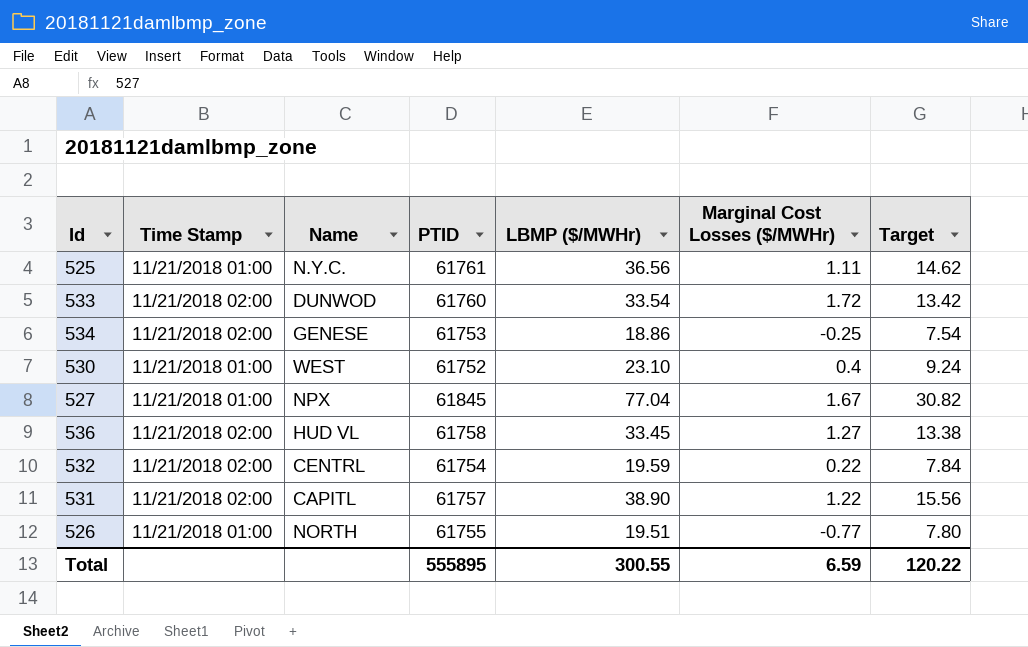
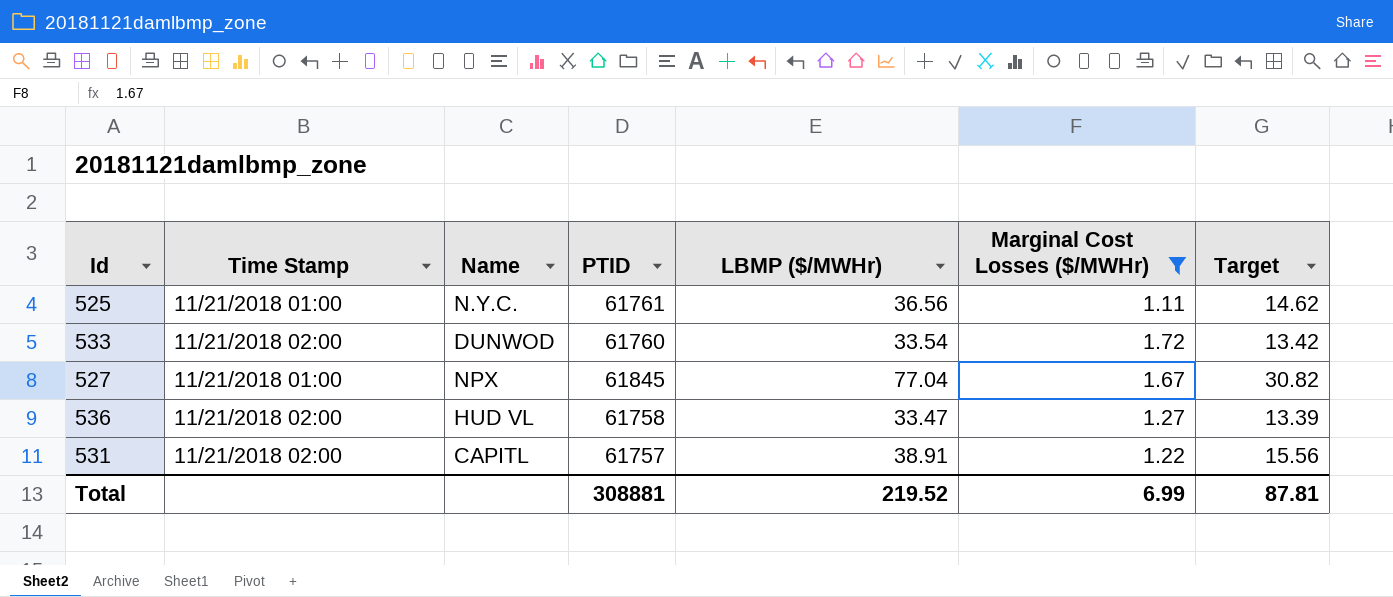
filter: none -> Marginal Cost Losses ($/MWHr) >= 1.11
536 | LBMP ($/MWHr): 33.45 -> 33.47
536 | Target: 13.38 -> 13.39
531 | LBMP ($/MWHr): 38.90 -> 38.91
Total | PTID: 555895 -> 308881
Total | LBMP ($/MWHr): 300.55 -> 219.52
Total | Marginal Cost Losses ($/MWHr): 6.59 -> 6.99
Total | Target: 120.22 -> 87.81

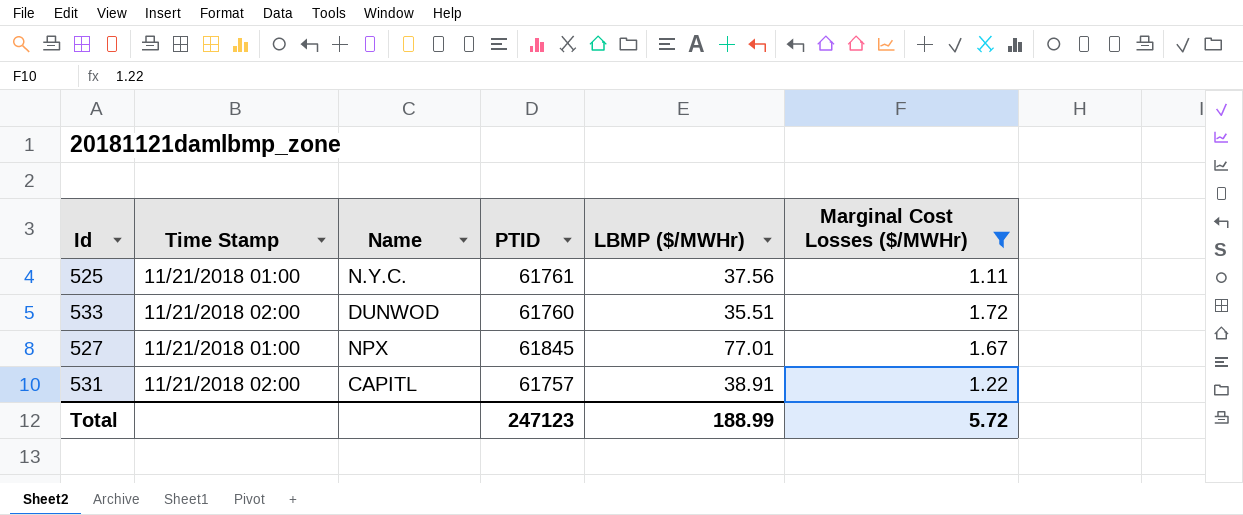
column Target | formula: [LBMP ($/MWHr)] * 0.4 -> none
row 536: 11/21/2018 02:00 | HUD VL | 61758 | 33.47 | 1.27 | 13.39 -> none
525 | LBMP ($/MWHr): 36.56 -> 37.56
533 | LBMP ($/MWHr): 33.54 -> 35.51
527 | LBMP ($/MWHr): 77.04 -> 77.01
Total | PTID: 308881 -> 247123
Total | LBMP ($/MWHr): 219.52 -> 188.99
Total | Marginal Cost Losses ($/MWHr): 6.99 -> 5.72

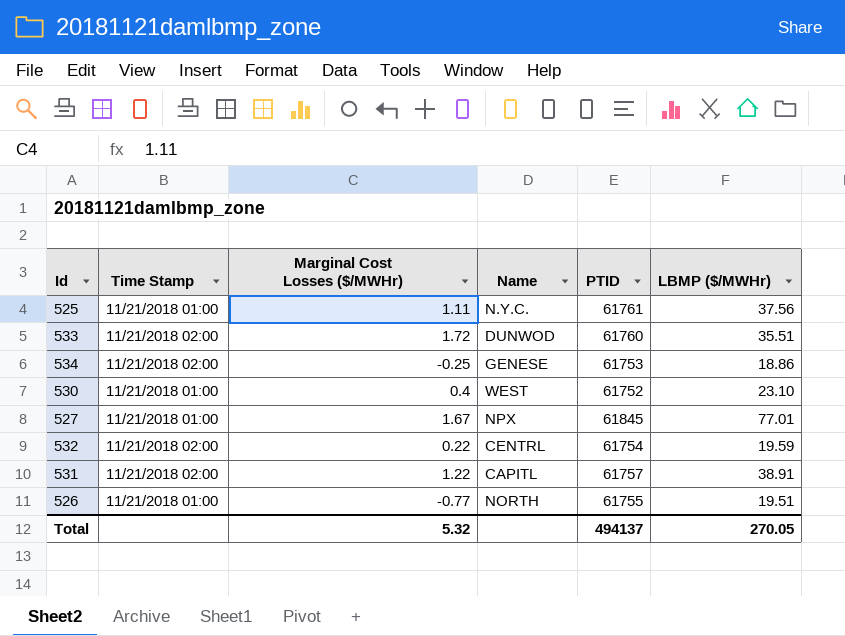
filter: Marginal Cost Losses ($/MWHr) >= 1.11 -> none
column Marginal Cost Losses ($/MWHr) | position: 6 -> 3
Total | Marginal Cost Losses ($/MWHr): 5.72 -> 5.32
Total | PTID: 247123 -> 494137
Total | LBMP ($/MWHr): 188.99 -> 270.05

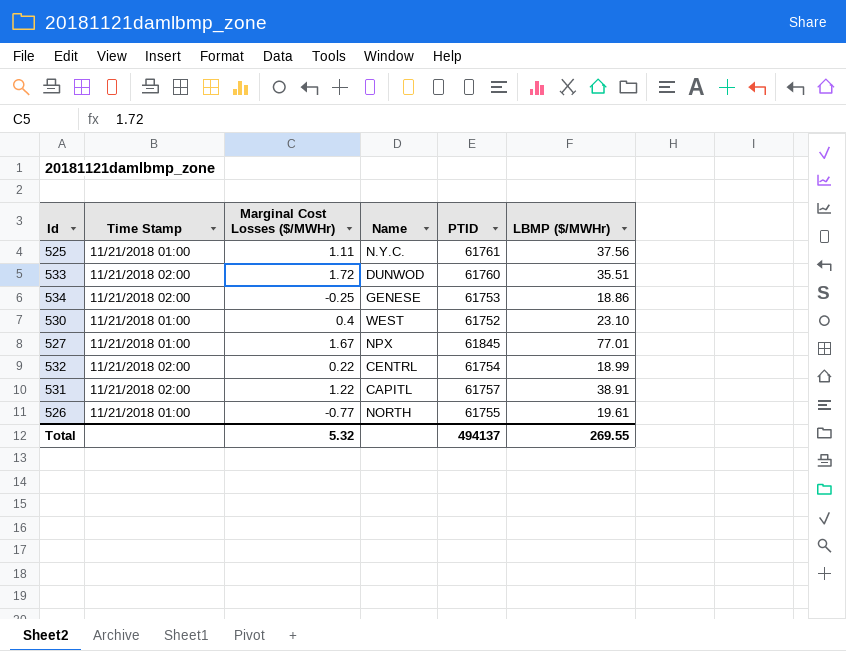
532 | LBMP ($/MWHr): 19.59 -> 18.99
526 | LBMP ($/MWHr): 19.51 -> 19.61
Total | LBMP ($/MWHr): 270.05 -> 269.55

